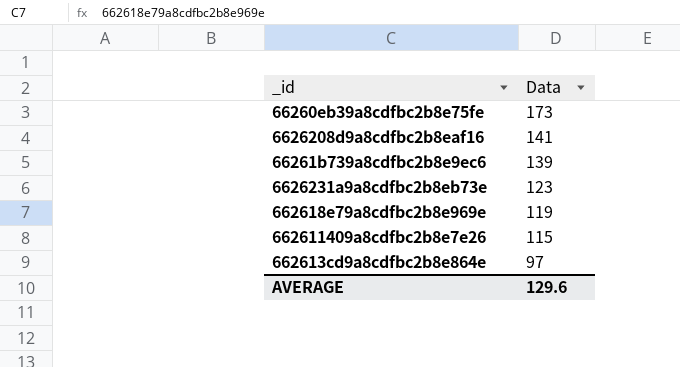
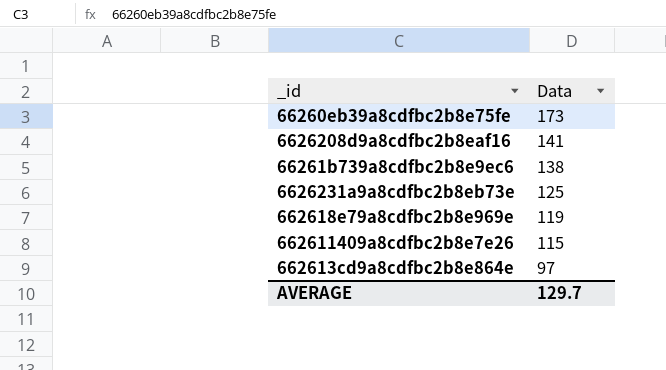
66261b739a8cdfbc2b8e9ec6 | Data: 139 -> 138
6626231a9a8cdfbc2b8eb73e | Data: 123 -> 125
AVERAGE | Data: 129.6 -> 129.7

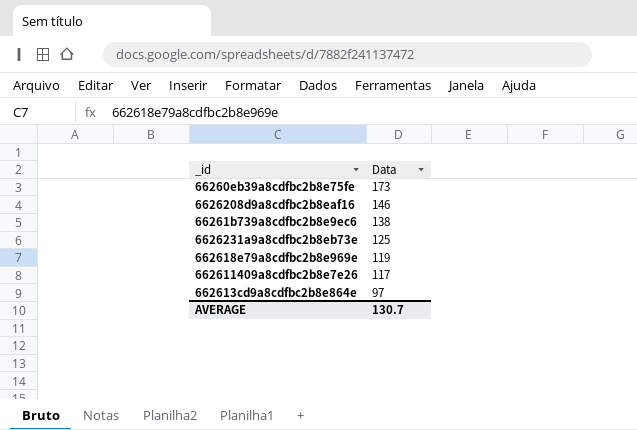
6626208d9a8cdfbc2b8eaf16 | Data: 141 -> 146
662611409a8cdfbc2b8e7e26 | Data: 115 -> 117
AVERAGE | Data: 129.7 -> 130.7

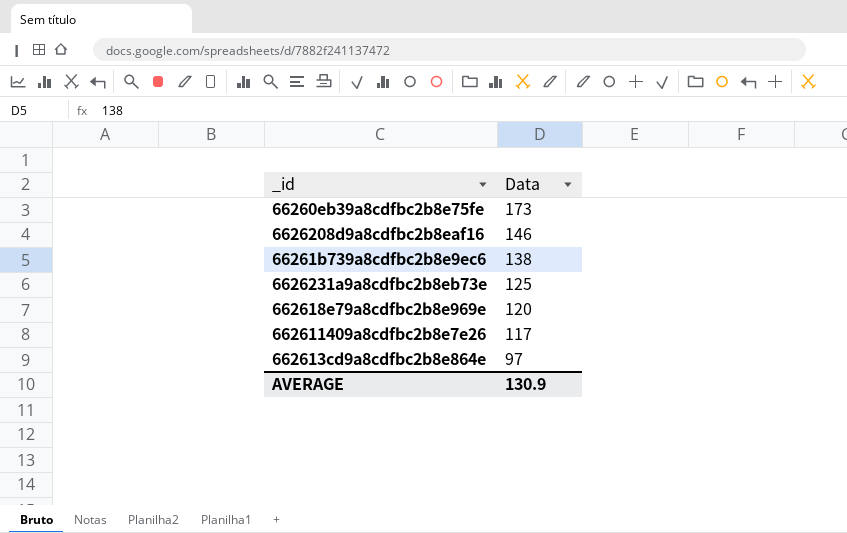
662618e79a8cdfbc2b8e969e | Data: 119 -> 120
AVERAGE | Data: 130.7 -> 130.9

